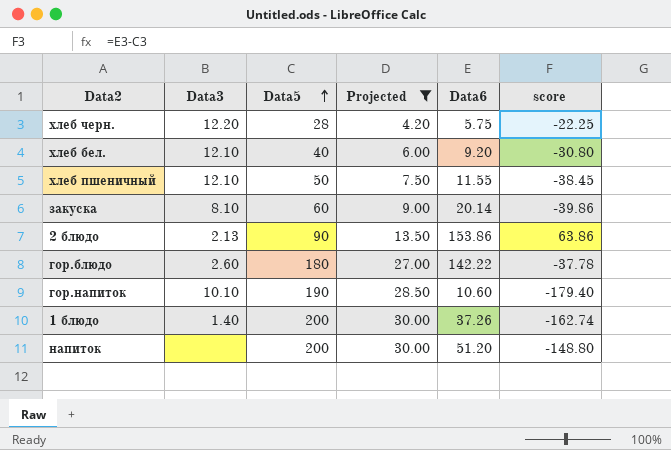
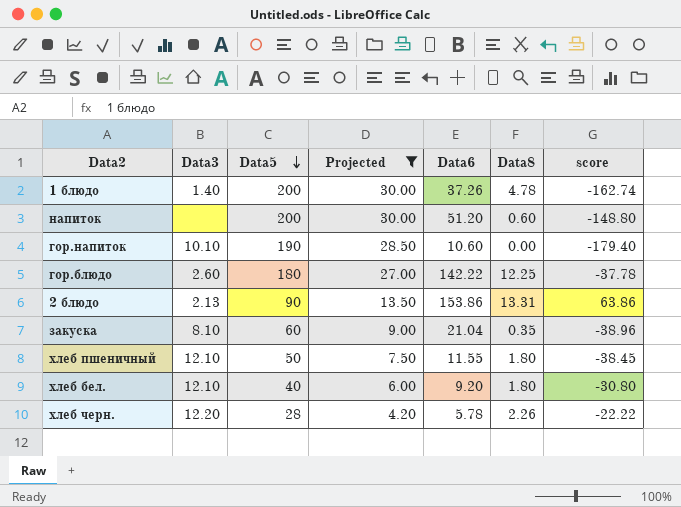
row order: Data5 ascending -> Data5 descending
column Data8 | position: none -> 6
закуска | Data6: 20.14 -> 21.04
закуска | score: -39.86 -> -38.96
хлеб черн. | Data6: 5.75 -> 5.78
хлеб черн. | score: -22.25 -> -22.22

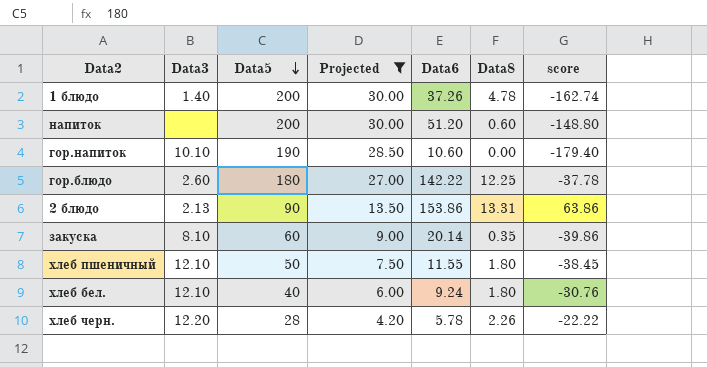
закуска | Data6: 21.04 -> 20.14
закуска | score: -38.96 -> -39.86
хлеб бел. | Data6: 9.20 -> 9.24
хлеб бел. | score: -30.80 -> -30.76

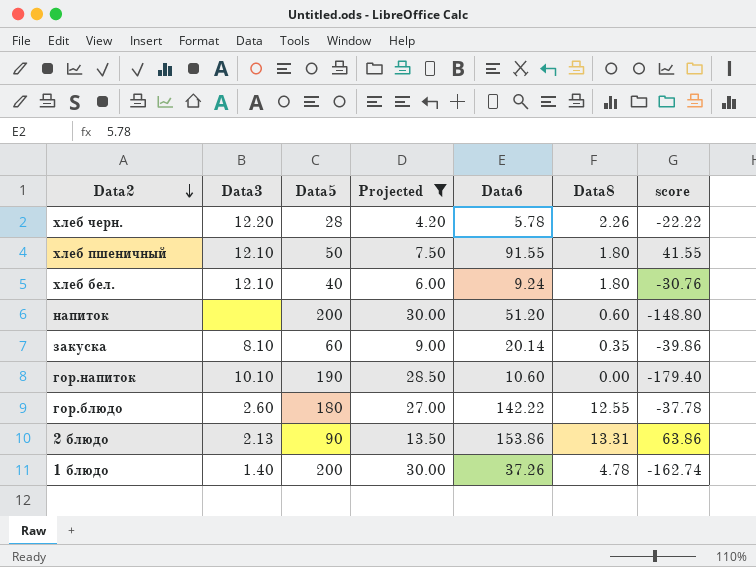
row order: Data5 descending -> Data2 descending
хлеб пшеничный | Data6: 11.55 -> 91.55
хлеб пшеничный | score: -38.45 -> 41.55
гор.блюдо | Data8: 12.25 -> 12.55

